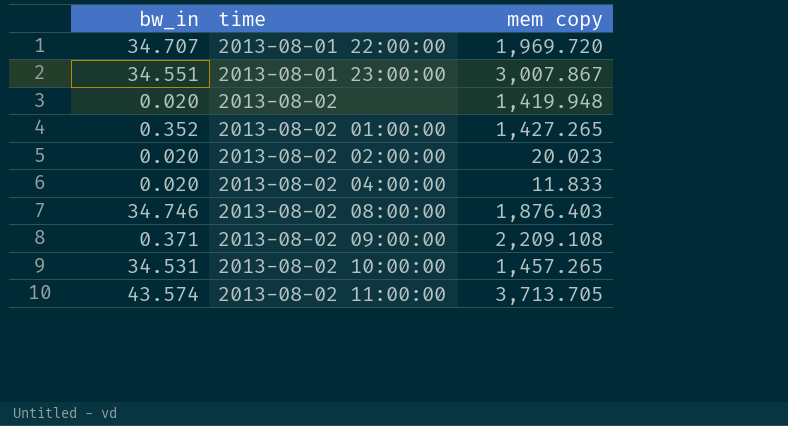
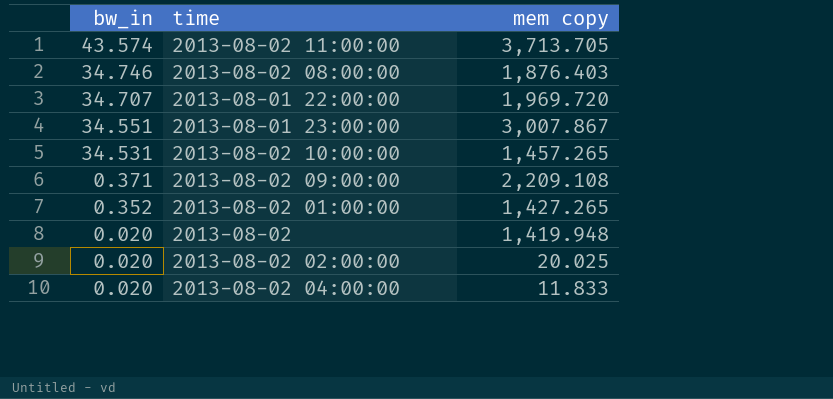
row order: time ascending -> bw_in descending
2013-08-02 02:00:00 | mem copy: 20.023 -> 20.025

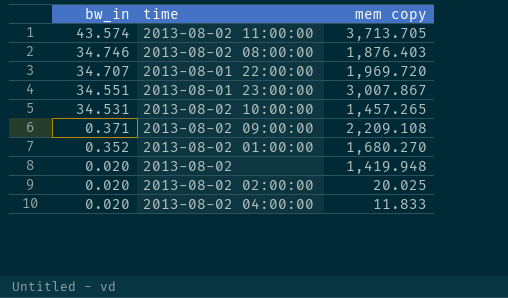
2013-08-02 01:00:00 | mem copy: 1,427.265 -> 1,680.270

